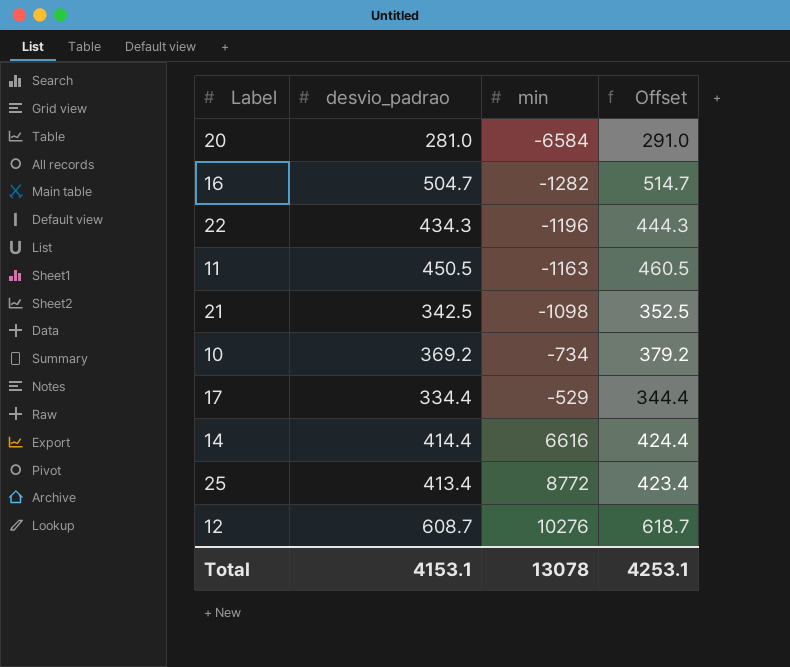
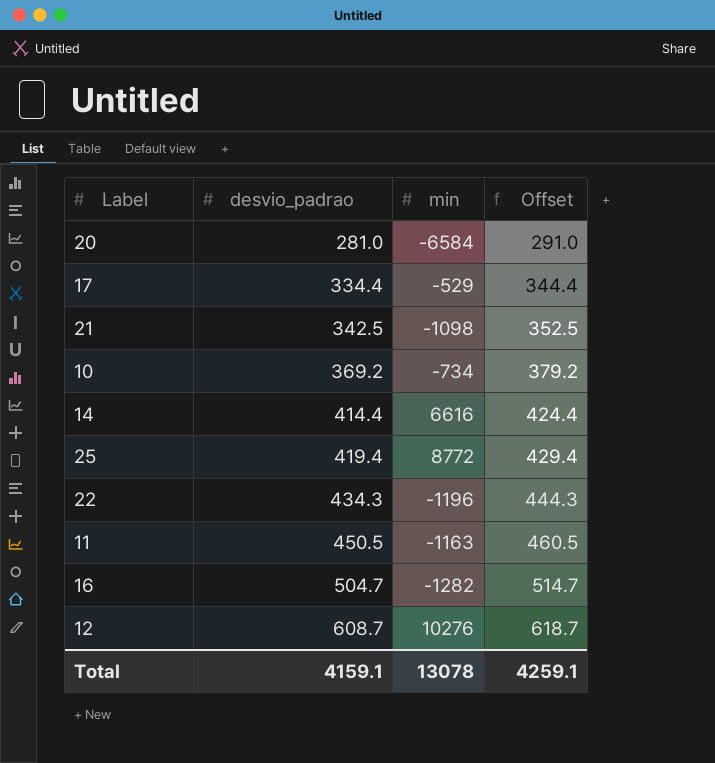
row order: min ascending -> desvio_padrao ascending
25 | desvio_padrao: 413.4 -> 419.4
25 | Offset: 423.4 -> 429.4
Total | desvio_padrao: 4153.1 -> 4159.1
Total | Offset: 4253.1 -> 4259.1

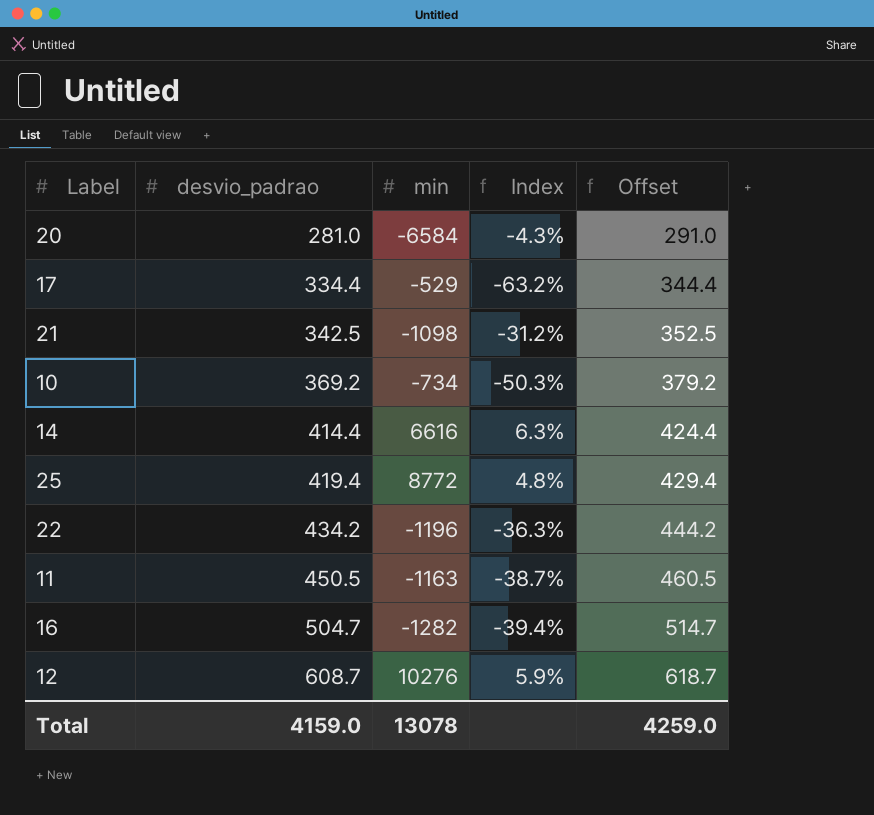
column Index | formula: none -> [desvio_padrao] / [min]
22 | desvio_padrao: 434.3 -> 434.2
22 | Offset: 444.3 -> 444.2
Total | desvio_padrao: 4159.1 -> 4159.0
Total | Offset: 4259.1 -> 4259.0

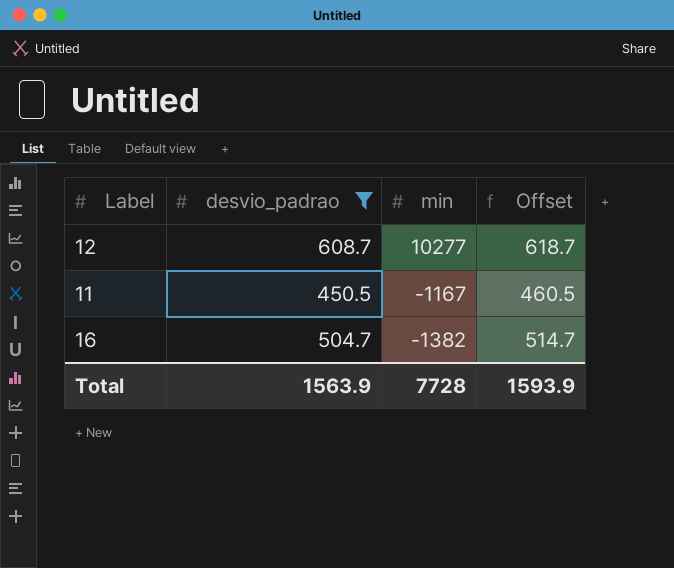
filter: none -> desvio_padrao >= 450.5
row order: desvio_padrao ascending -> min descending
column Index | formula: [desvio_padrao] / [min] -> none
12 | min: 10276 -> 10277
11 | min: -1163 -> -1167
16 | min: -1282 -> -1382
Total | desvio_padrao: 4159.0 -> 1563.9
Total | min: 13078 -> 7728
Total | Offset: 4259.0 -> 1593.9

